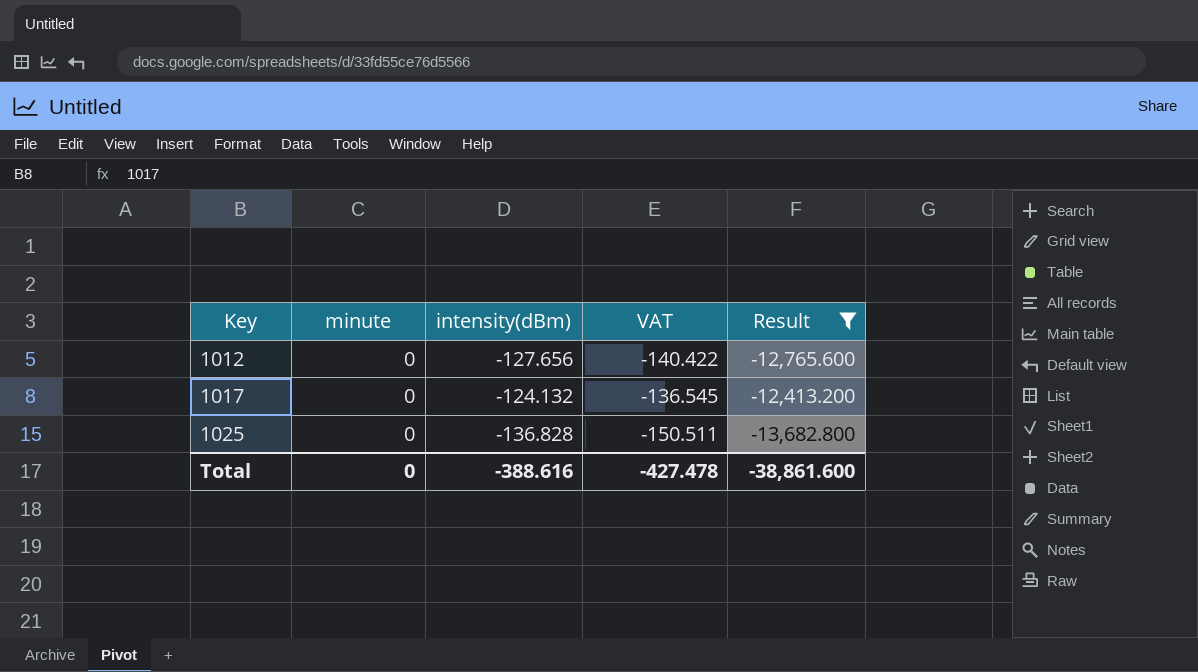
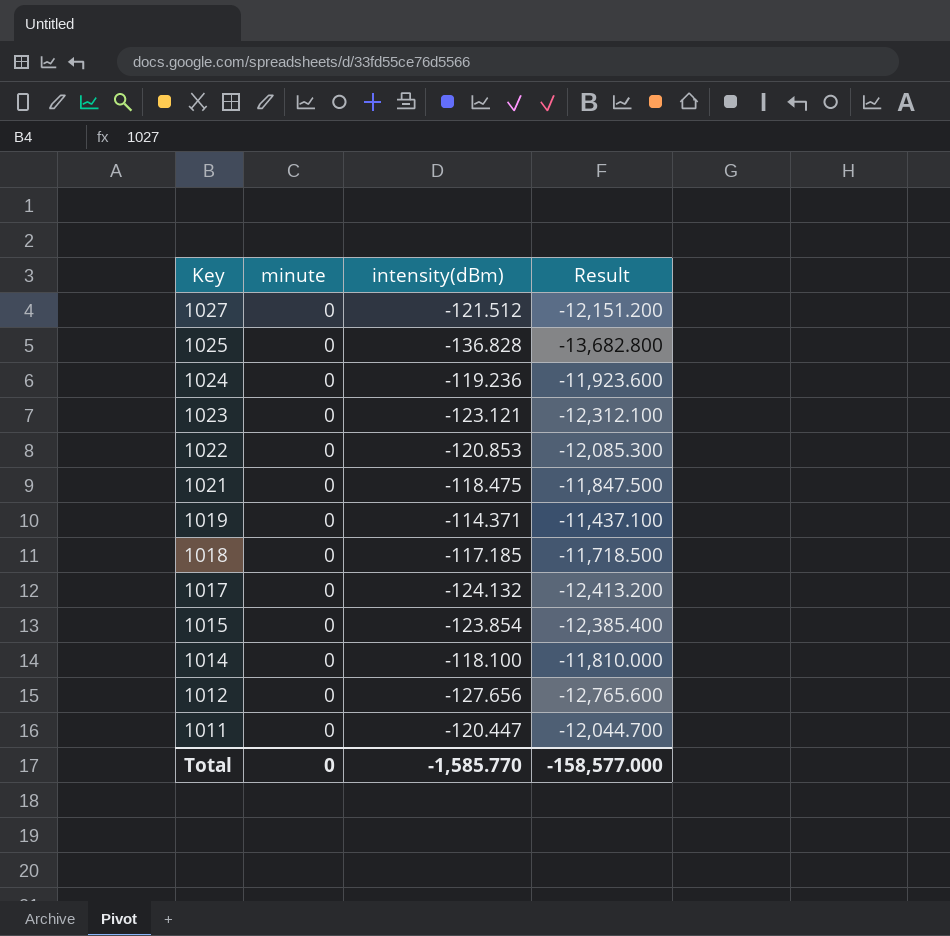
filter: Result <= -12,413.200 -> none
row order: Key ascending -> Key descending
column VAT | formula: [intensity(dBm)] * 1.1 -> none
Total | intensity(dBm): -388.616 -> -1,585.770
Total | Result: -38,861.600 -> -158,577.000

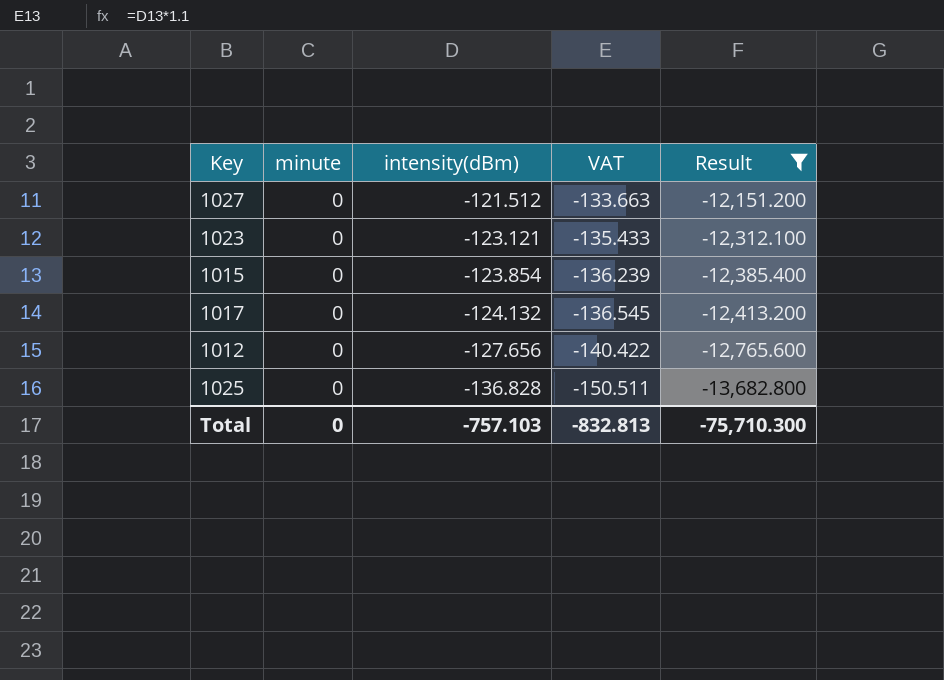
filter: none -> Result <= -12,151.200
row order: Key descending -> intensity(dBm) descending
column VAT | formula: none -> [intensity(dBm)] * 1.1
Total | intensity(dBm): -1,585.770 -> -757.103
Total | Result: -158,577.000 -> -75,710.300

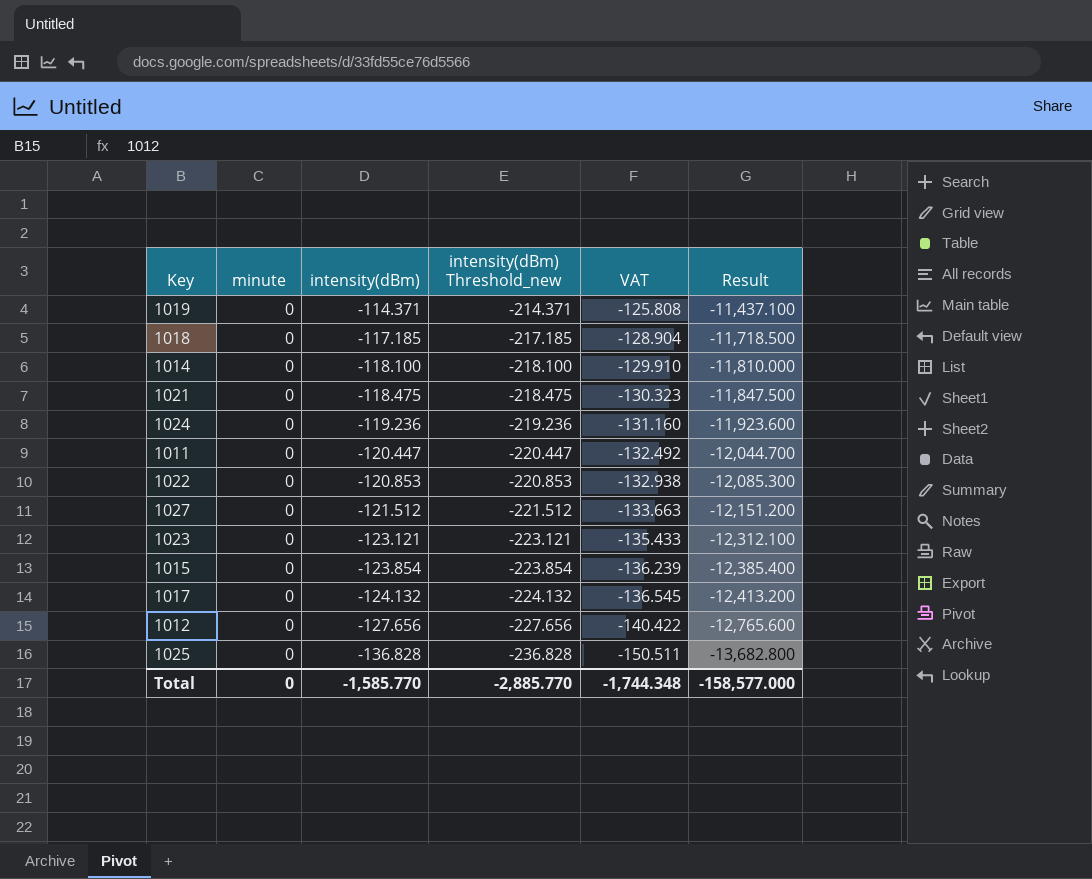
filter: Result <= -12,151.200 -> none
column intensity(dBm) Threshold_new | formula: none -> [intensity(dBm)] - 100
Total | intensity(dBm): -757.103 -> -1,585.770
Total | VAT: -832.813 -> -1,744.348
Total | Result: -75,710.300 -> -158,577.000

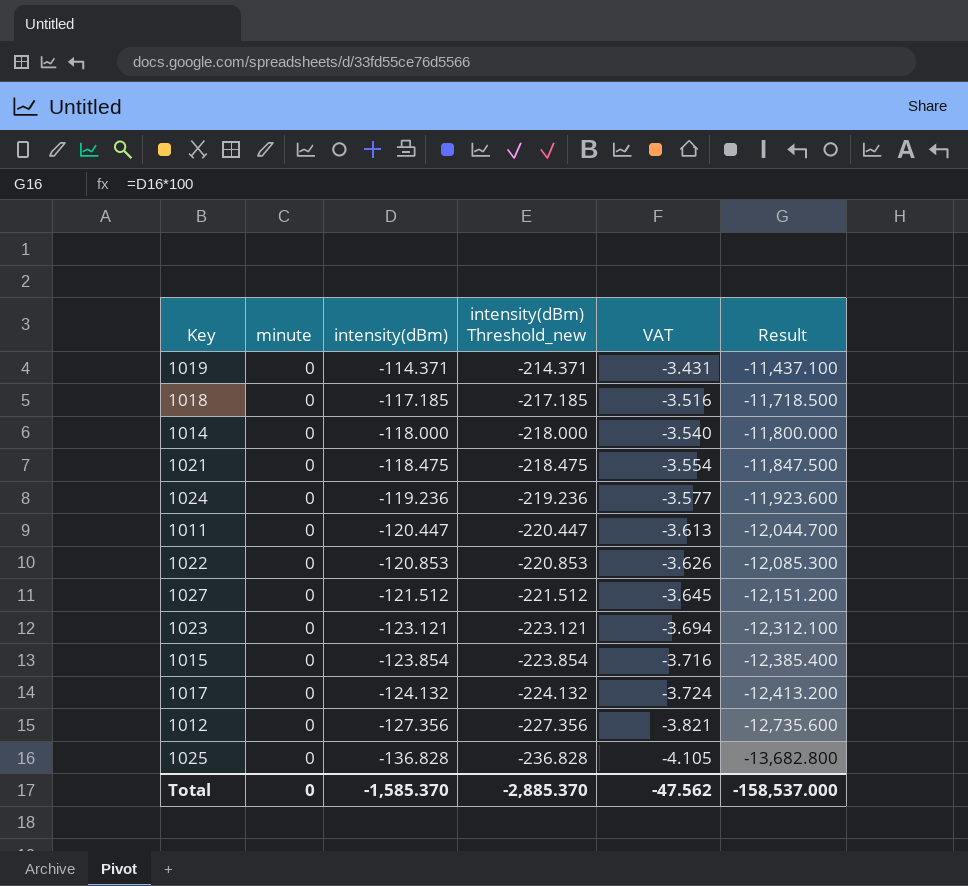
column VAT | formula: [intensity(dBm)] * 1.1 -> [intensity(dBm)] * 0.03
1014 | intensity(dBm): -118.100 -> -118.000
1014 | intensity(dBm) Threshold_new: -218.100 -> -218.000
1014 | Result: -11,810.000 -> -11,800.000
1012 | intensity(dBm): -127.656 -> -127.356
1012 | intensity(dBm) Threshold_new: -227.656 -> -227.356
1012 | Result: -12,765.600 -> -12,735.600
Total | intensity(dBm): -1,585.770 -> -1,585.370
Total | intensity(dBm) Threshold_new: -2,885.770 -> -2,885.370
Total | VAT: -1,744.348 -> -47.562
Total | Result: -158,577.000 -> -158,537.000

